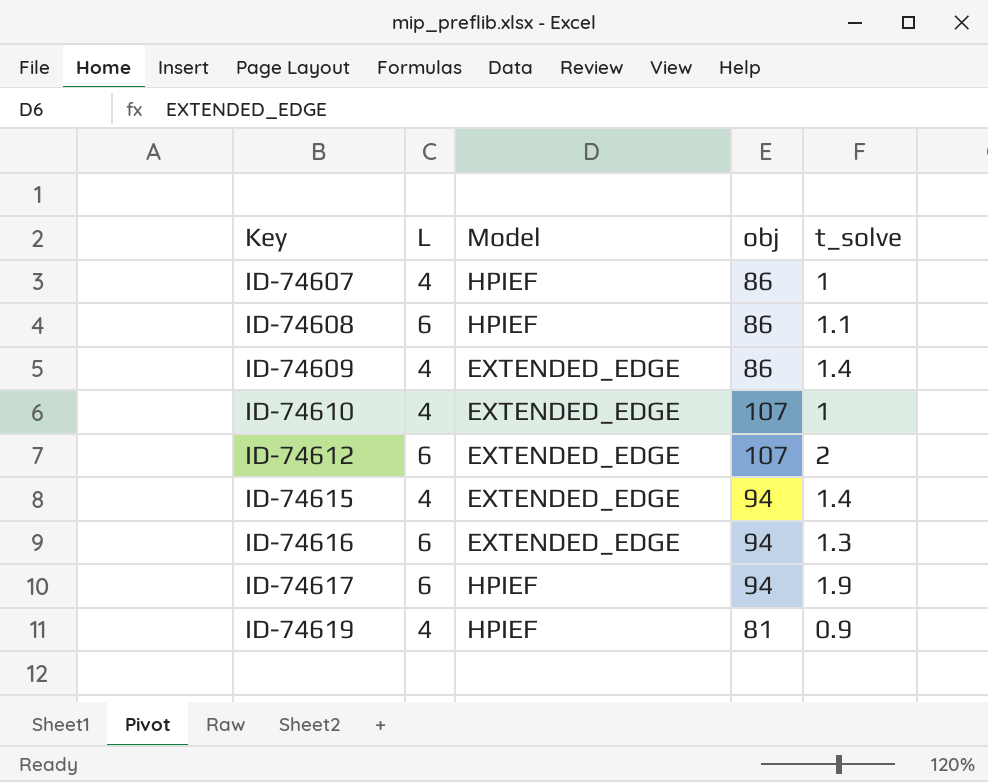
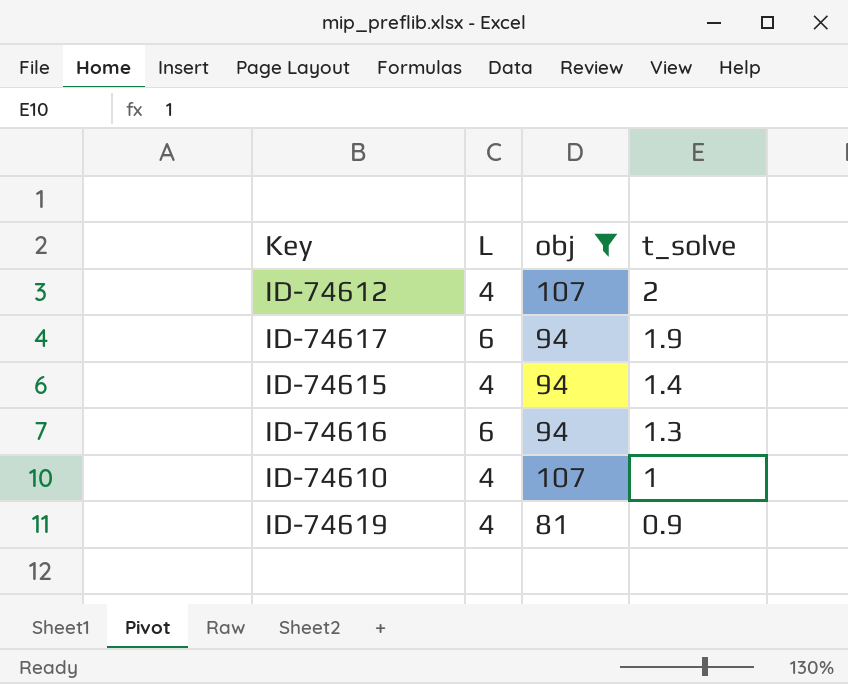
filter: none -> obj != 86
row order: Key ascending -> t_solve descending
column Model | position: 3 -> none
ID-74612 | L: 6 -> 4

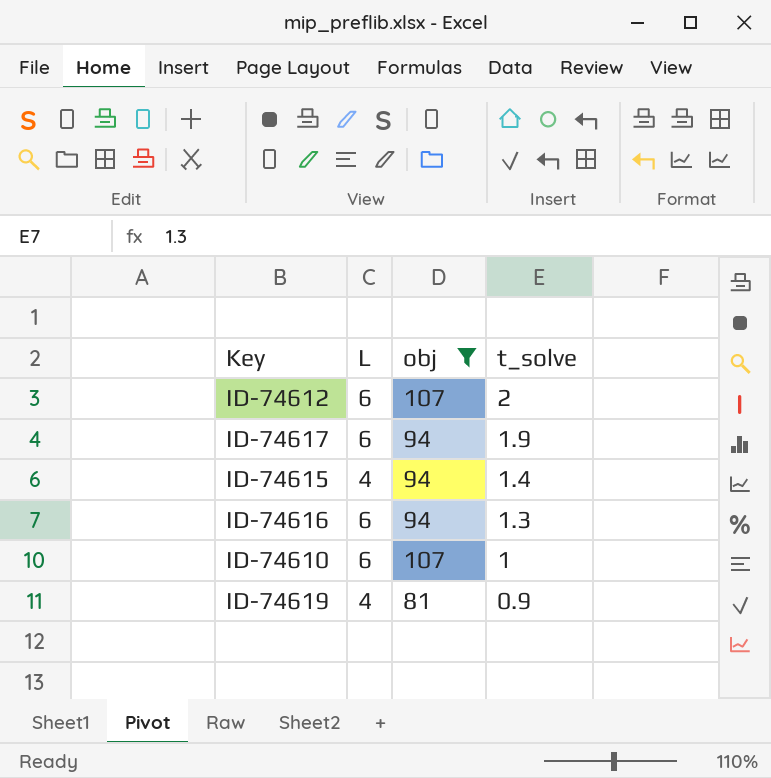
ID-74612 | L: 4 -> 6
ID-74610 | L: 4 -> 6

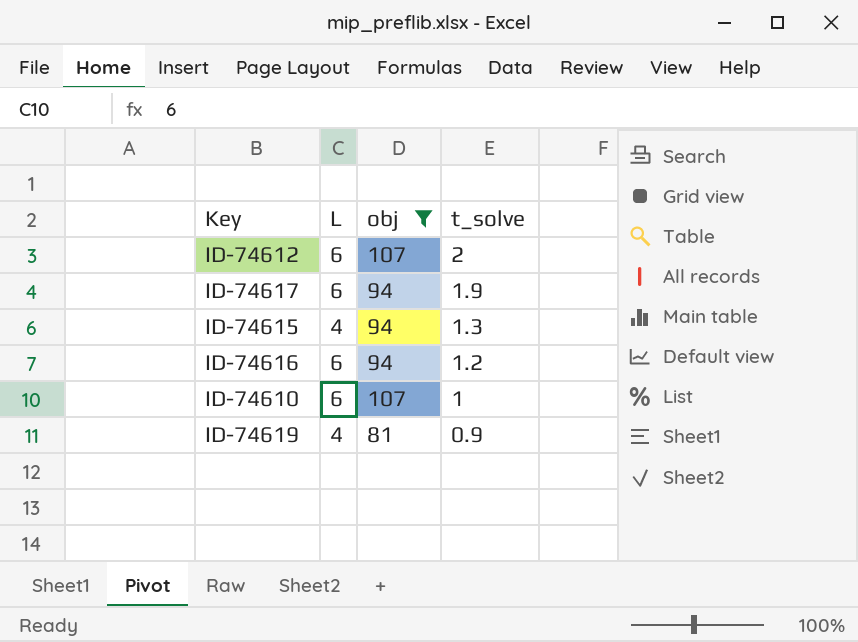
ID-74615 | t_solve: 1.4 -> 1.3
ID-74616 | t_solve: 1.3 -> 1.2

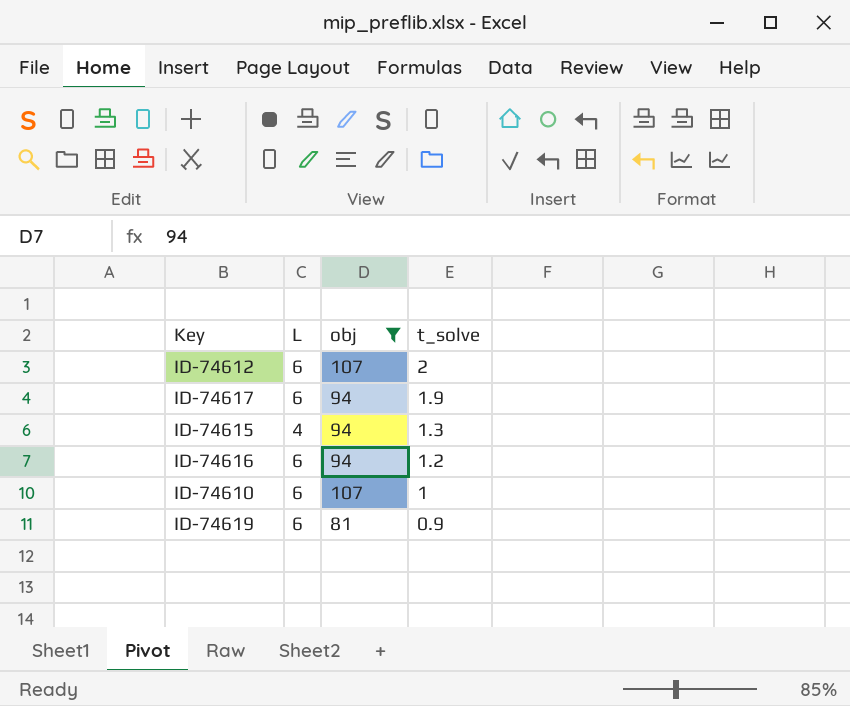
ID-74619 | L: 4 -> 6

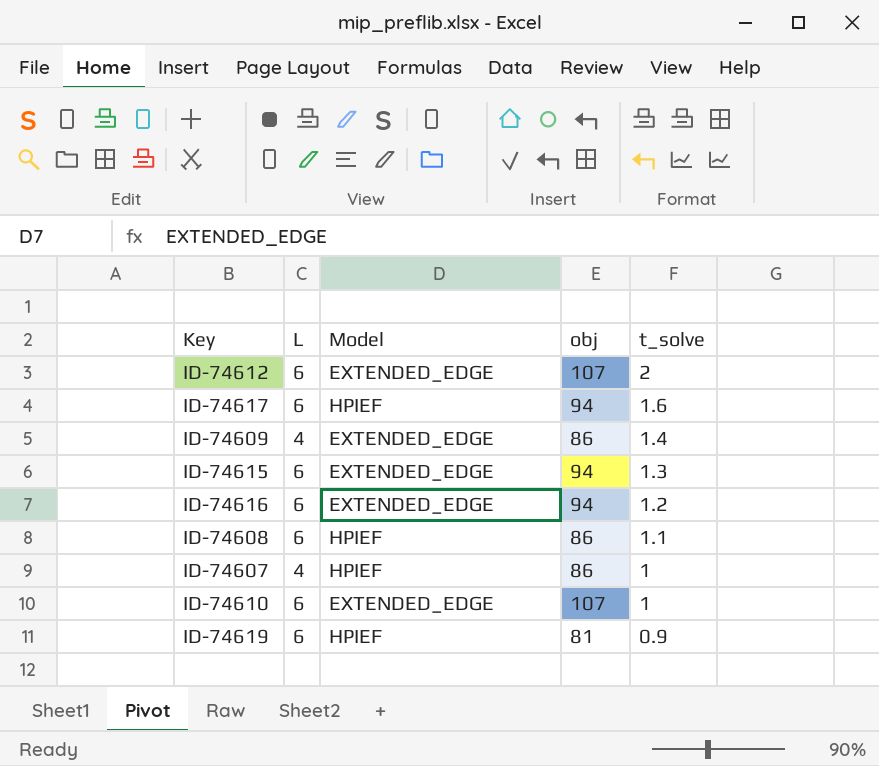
filter: obj != 86 -> none
column Model | position: none -> 3
ID-74617 | t_solve: 1.9 -> 1.6
ID-74615 | L: 4 -> 6

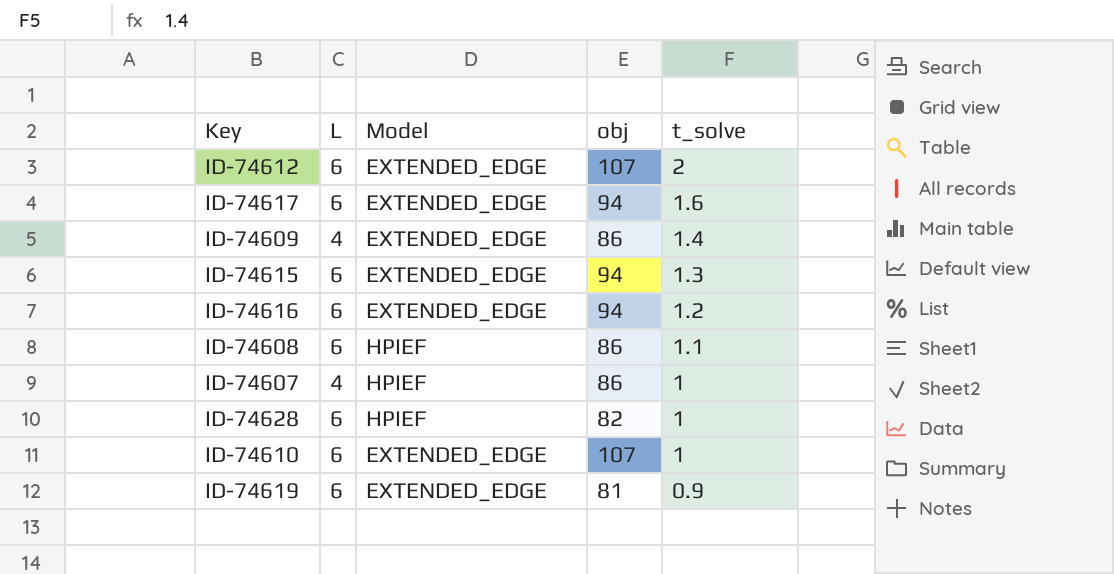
ID-74617 | Model: HPIEF -> EXTENDED_EDGE
row ID-74628: none -> 6 | HPIEF | 82 | 1
ID-74619 | Model: HPIEF -> EXTENDED_EDGE

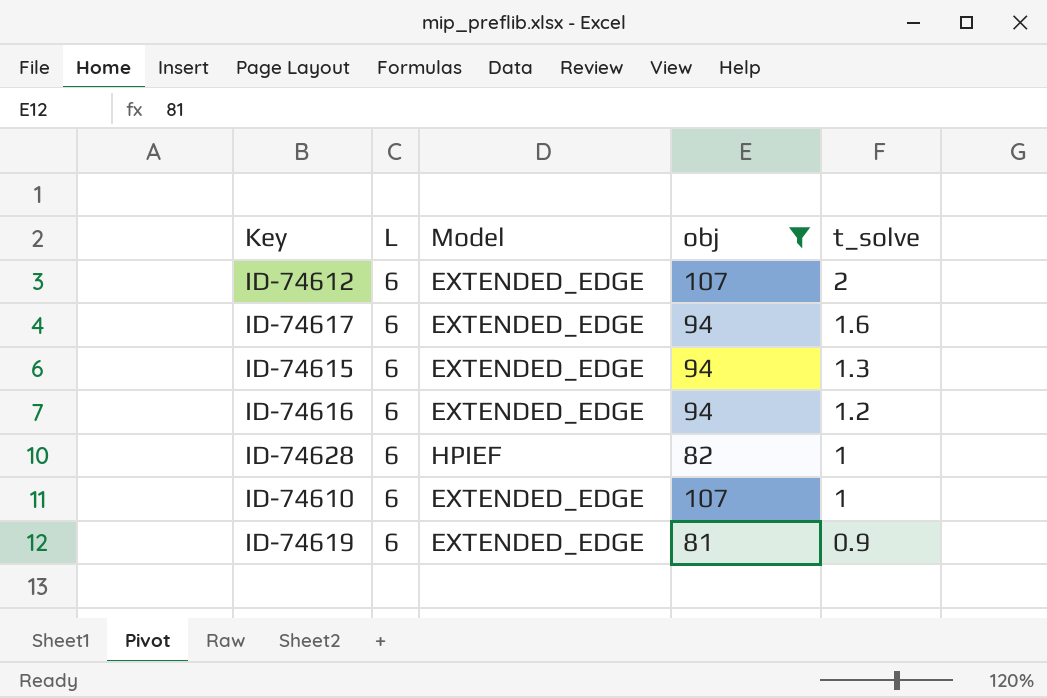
filter: none -> obj != 86

